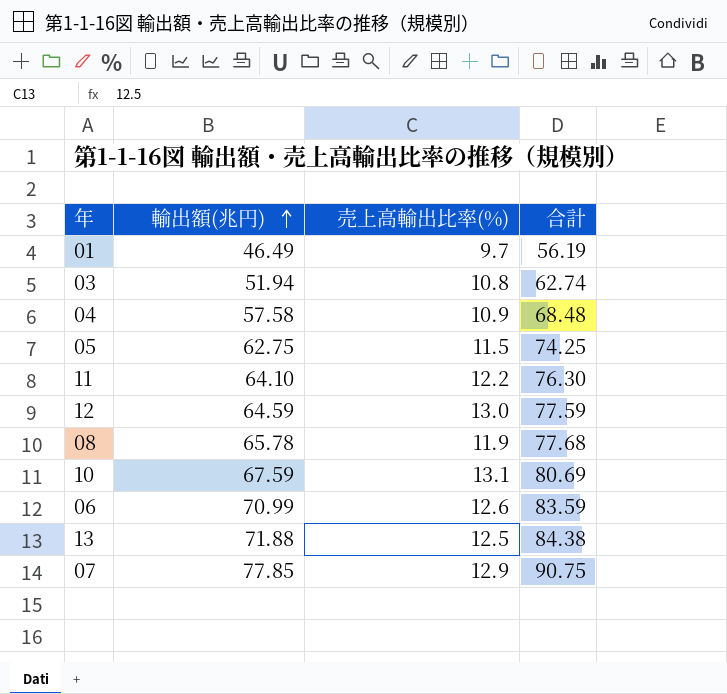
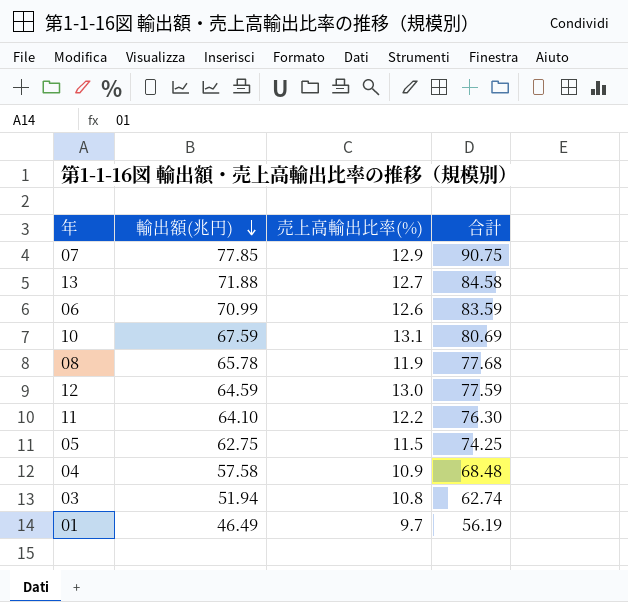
row order: 輸出額(兆円) ascending -> 輸出額(兆円) descending
13 | 売上高輸出比率(%): 12.5 -> 12.7
13 | 合計: 84.38 -> 84.58

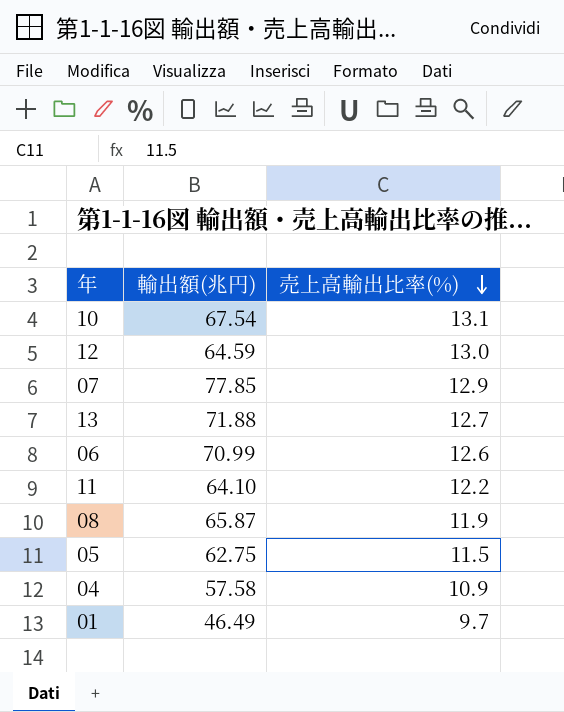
row order: 輸出額(兆円) descending -> 売上高輸出比率(%) descending
column 合計 | formula: [輸出額(兆円)] + [売上高輸出比率(%)] -> none
row 03: 51.94 | 10.8 | 62.74 -> none
10 | 輸出額(兆円): 67.59 -> 67.54
08 | 輸出額(兆円): 65.78 -> 65.87

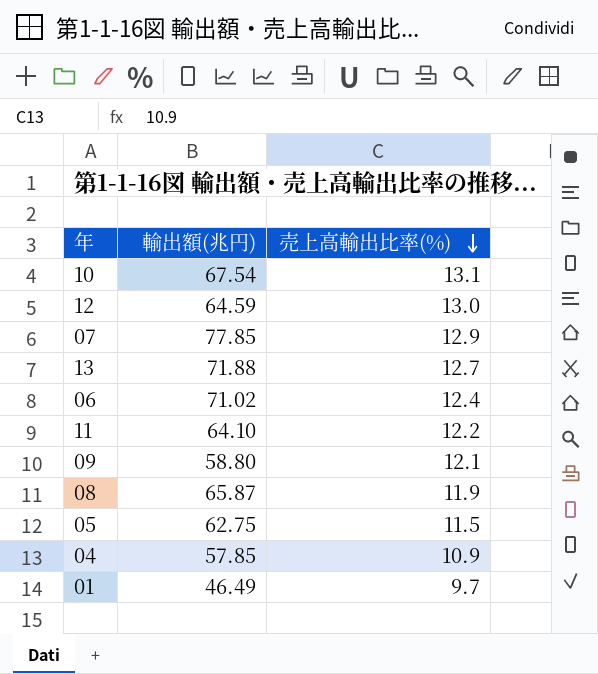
06 | 輸出額(兆円): 70.99 -> 71.02
06 | 売上高輸出比率(%): 12.6 -> 12.4
row 09: none -> 58.80 | 12.1
04 | 輸出額(兆円): 57.58 -> 57.85

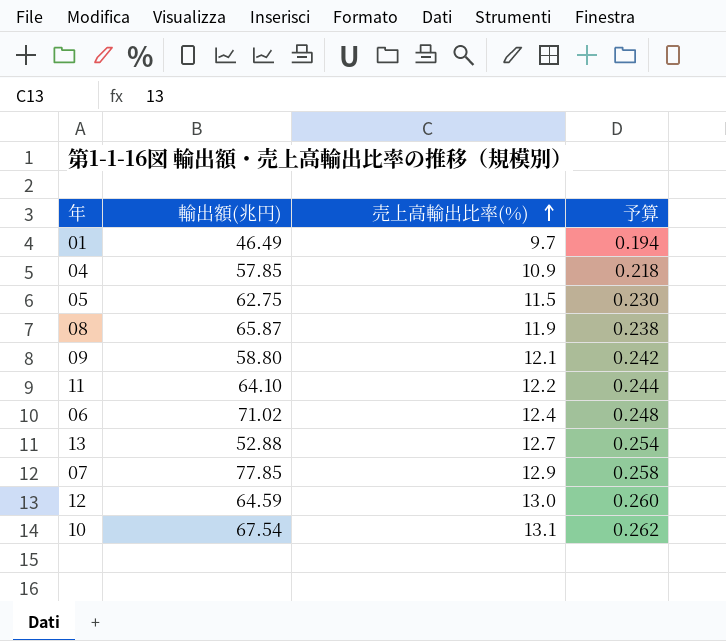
row order: 売上高輸出比率(%) descending -> 売上高輸出比率(%) ascending
column 予算 | formula: none -> [売上高輸出比率(%)] * 0.02
13 | 輸出額(兆円): 71.88 -> 52.88

